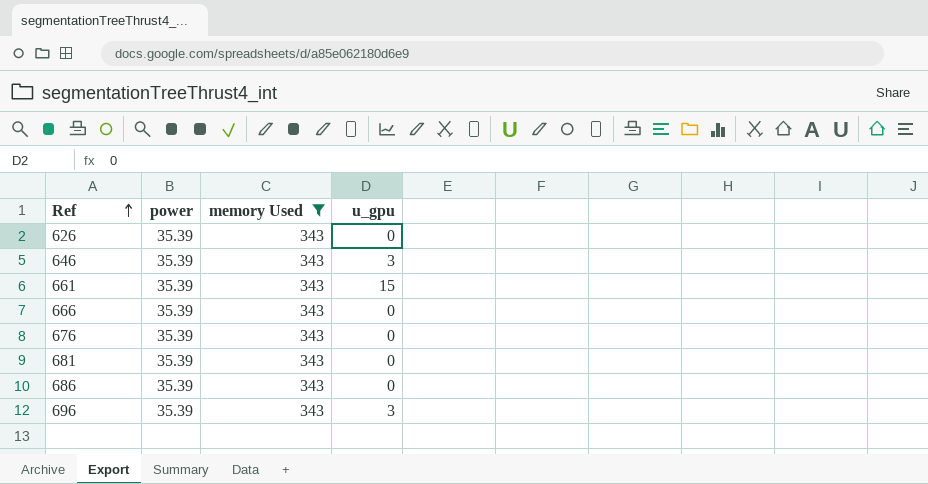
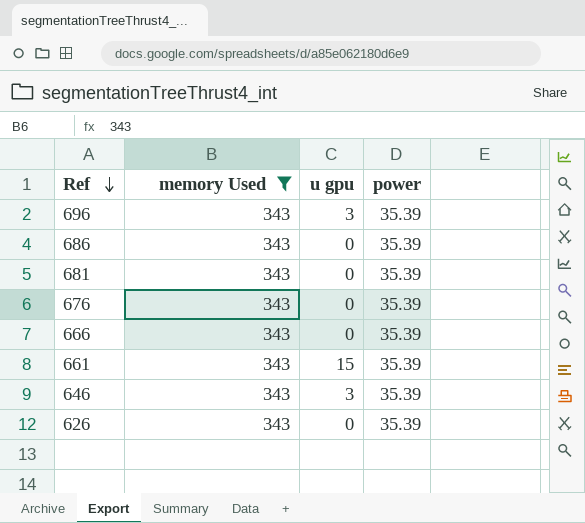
row order: Ref ascending -> Ref descending
column name: u_gpu -> u gpu
column power | position: 2 -> 4

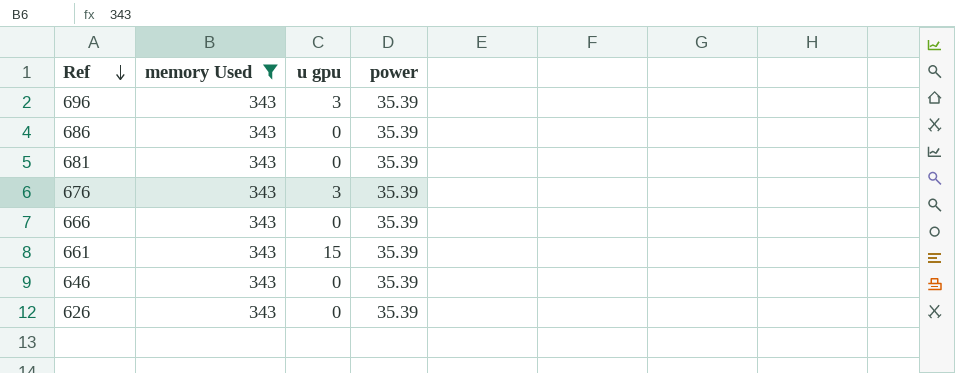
676 | u gpu: 0 -> 3
646 | u gpu: 3 -> 0

